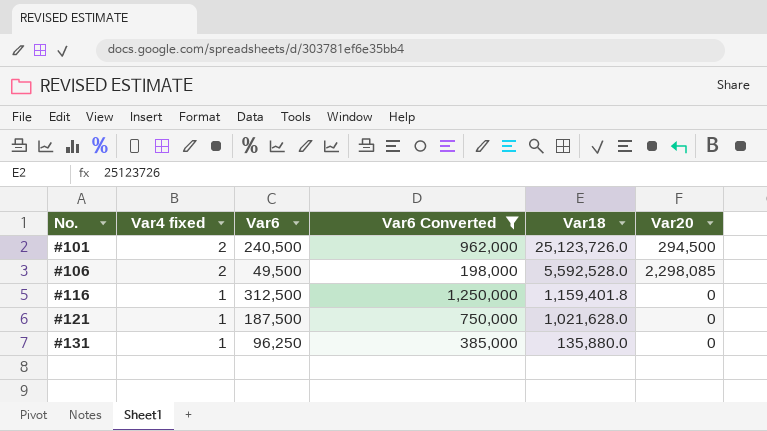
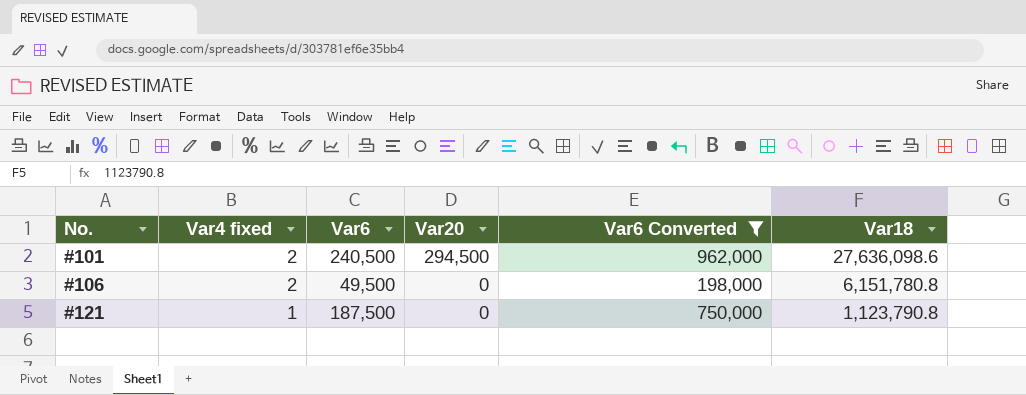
column Var20 | position: 6 -> 4
row #116: 1 | 312,500 | 1,250,000 | 1,159,401.8 | 0 -> none
row #131: 1 | 96,250 | 385,000 | 135,880.0 | 0 -> none
#101 | Var18: 25,123,726.0 -> 27,636,098.6
#106 | Var20: 2,298,085 -> 0
#106 | Var18: 5,592,528.0 -> 6,151,780.8
#121 | Var18: 1,021,628.0 -> 1,123,790.8

